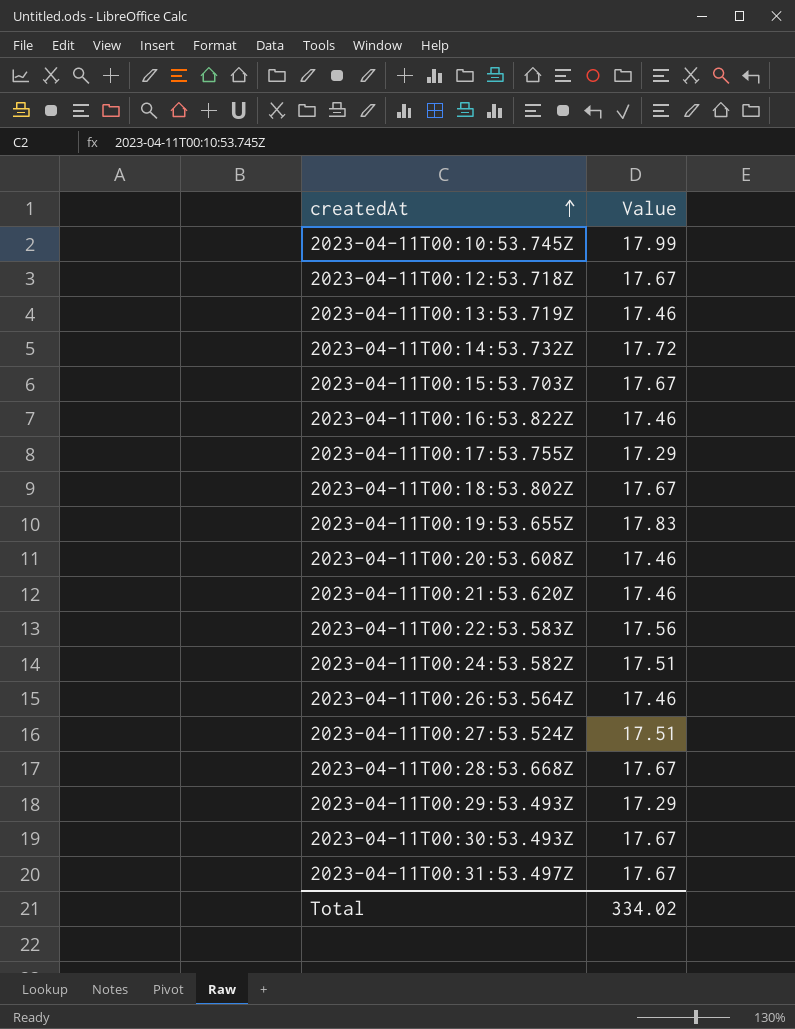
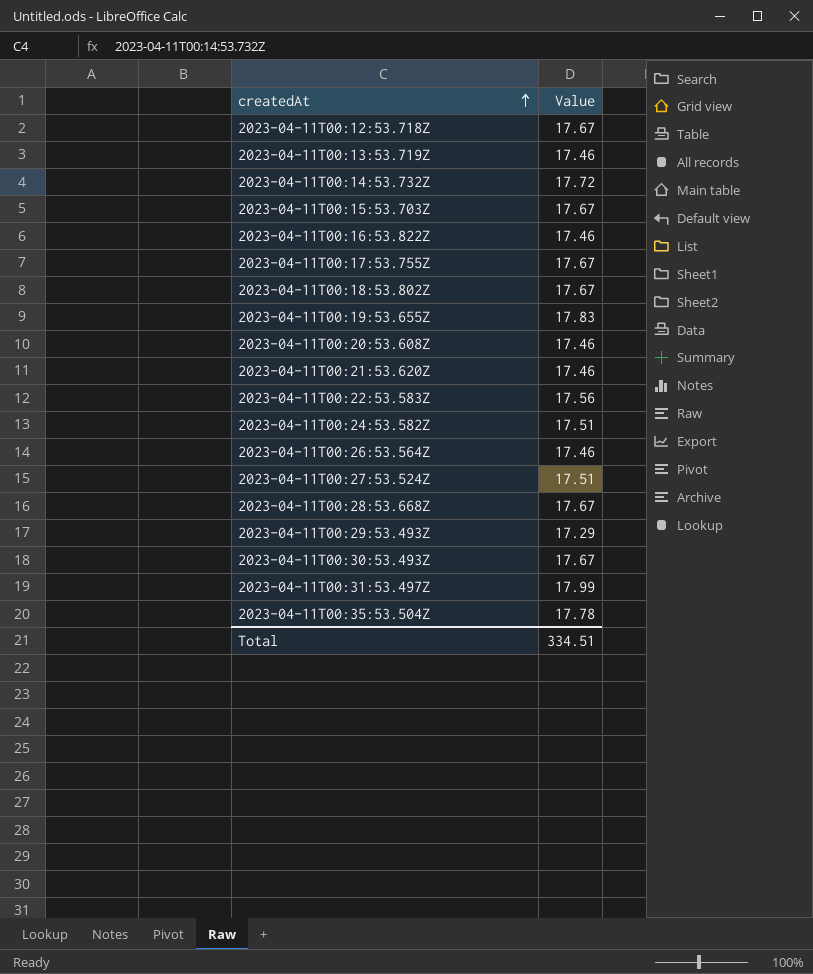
row 2023-04-11T00:10:53.745Z: 17.99 -> none
2023-04-11T00:17:53.755Z | Value: 17.29 -> 17.67
2023-04-11T00:31:53.497Z | Value: 17.67 -> 17.99
row 2023-04-11T00:35:53.504Z: none -> 17.78
Total | Value: 334.02 -> 334.51

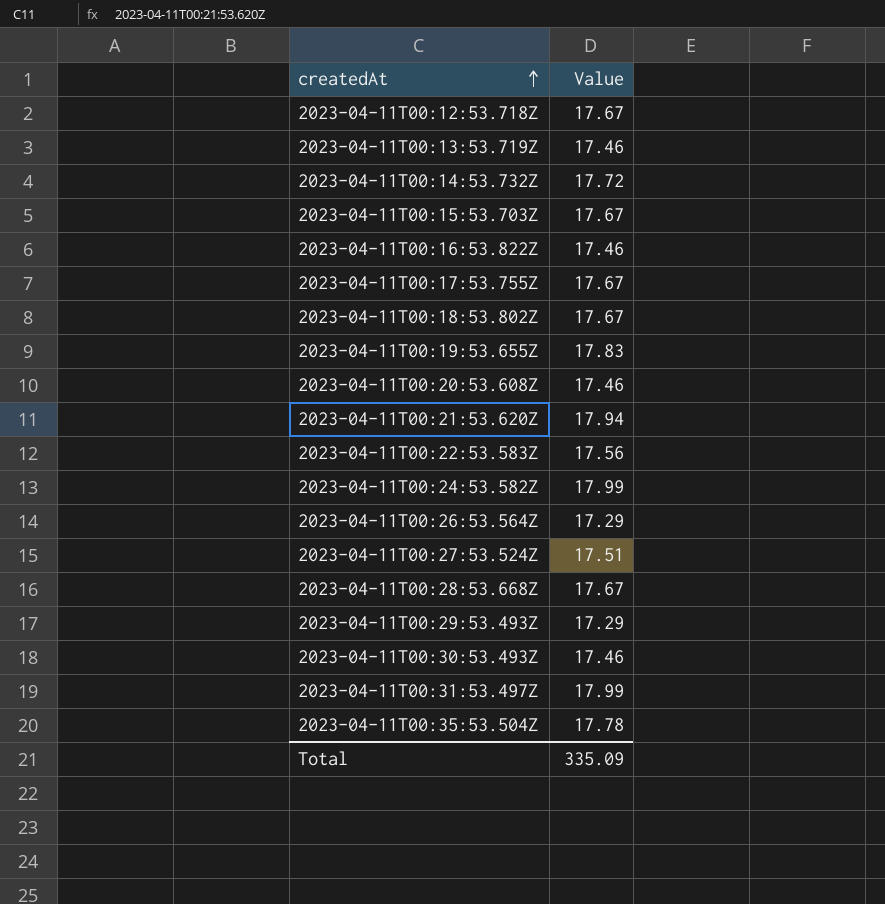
2023-04-11T00:21:53.620Z | Value: 17.46 -> 17.94
2023-04-11T00:24:53.582Z | Value: 17.51 -> 17.99
2023-04-11T00:26:53.564Z | Value: 17.46 -> 17.29
2023-04-11T00:30:53.493Z | Value: 17.67 -> 17.46
Total | Value: 334.51 -> 335.09

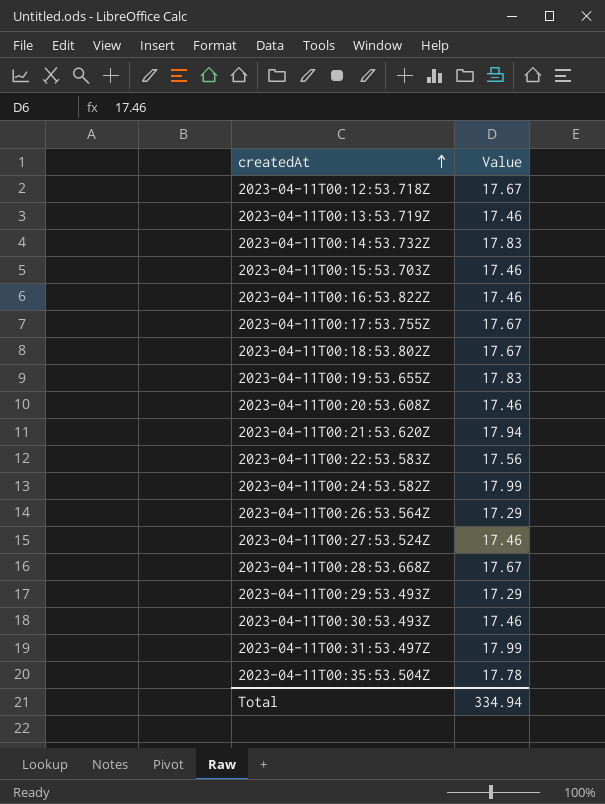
2023-04-11T00:14:53.732Z | Value: 17.72 -> 17.83
2023-04-11T00:15:53.703Z | Value: 17.67 -> 17.46
2023-04-11T00:27:53.524Z | Value: 17.51 -> 17.46
Total | Value: 335.09 -> 334.94

